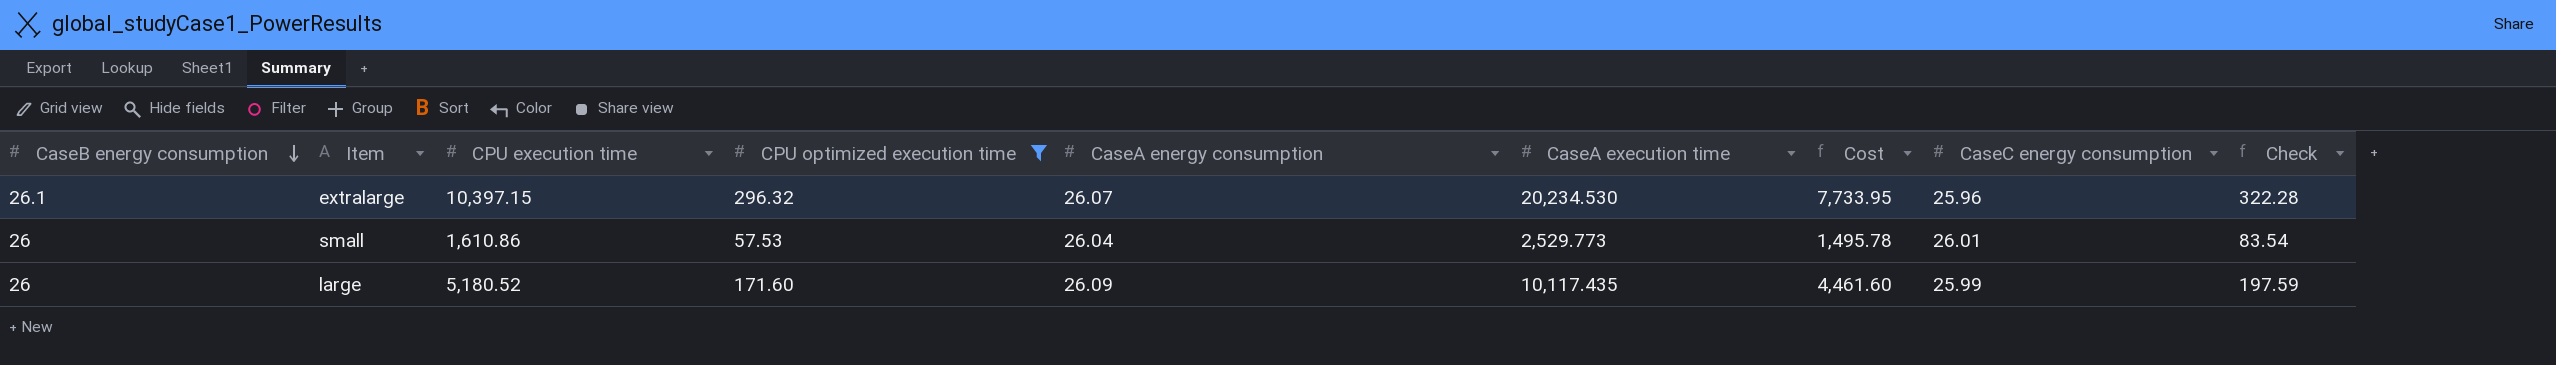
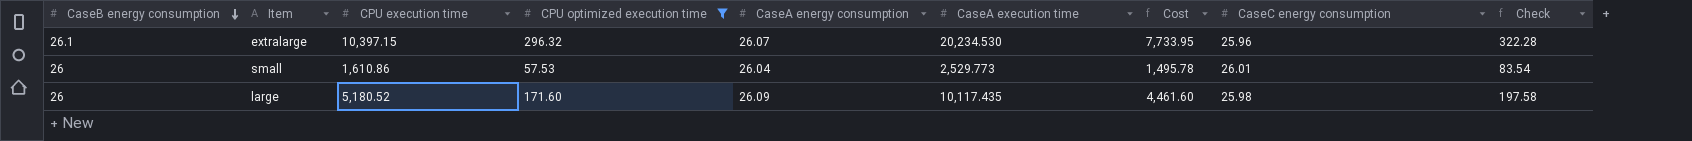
large | CaseC energy consumption: 25.99 -> 25.98
large | Check: 197.59 -> 197.58

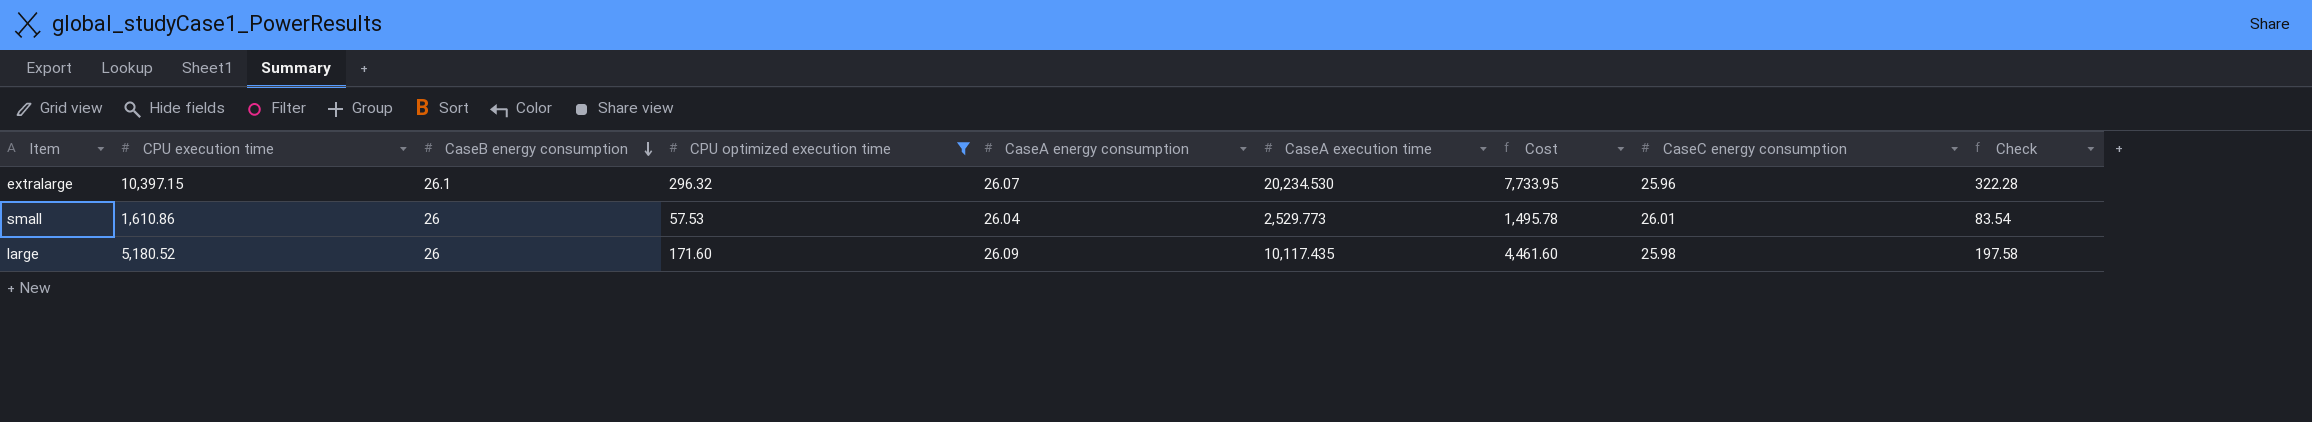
column CaseB energy consumption | position: 1 -> 3

